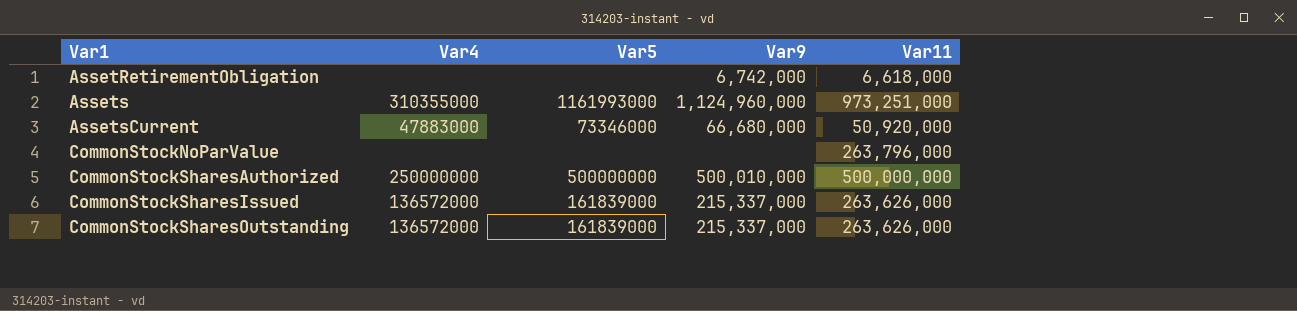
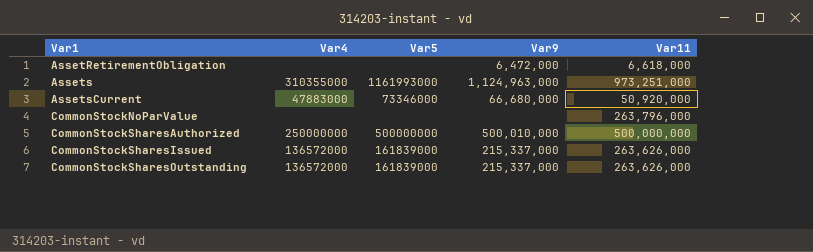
AssetRetirementObligation | Var9: 6,742,000 -> 6,472,000
Assets | Var9: 1,124,960,000 -> 1,124,963,000

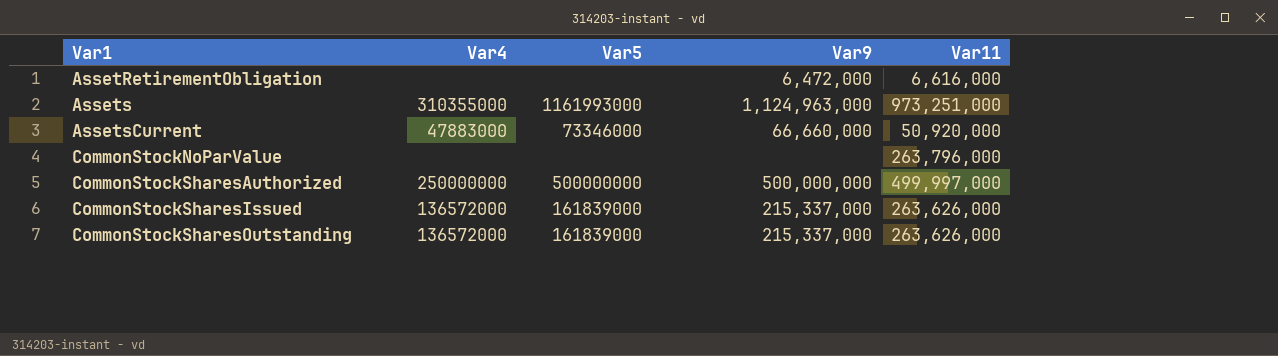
AssetRetirementObligation | Var11: 6,618,000 -> 6,616,000
AssetsCurrent | Var9: 66,680,000 -> 66,660,000
CommonStockSharesAuthorized | Var9: 500,010,000 -> 500,000,000
CommonStockSharesAuthorized | Var11: 500,000,000 -> 499,997,000

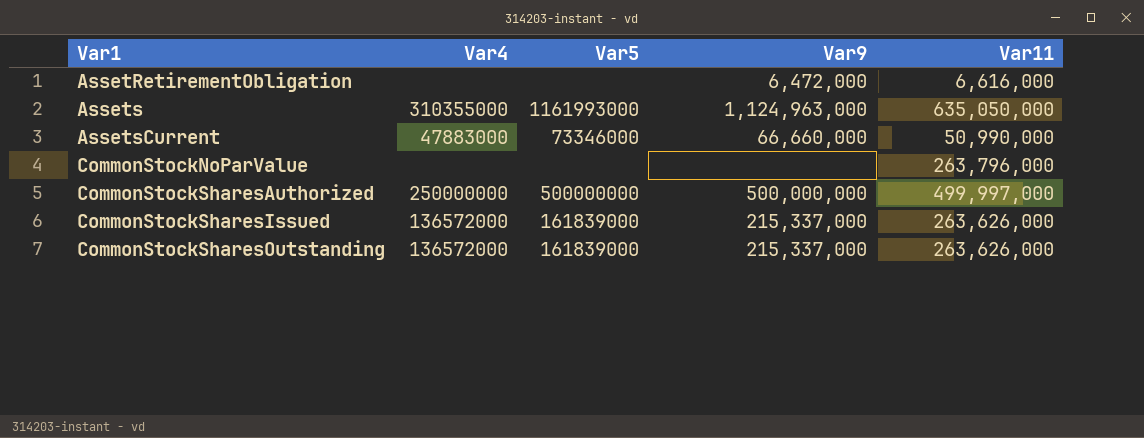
Assets | Var11: 973,251,000 -> 635,050,000
AssetsCurrent | Var11: 50,920,000 -> 50,990,000

